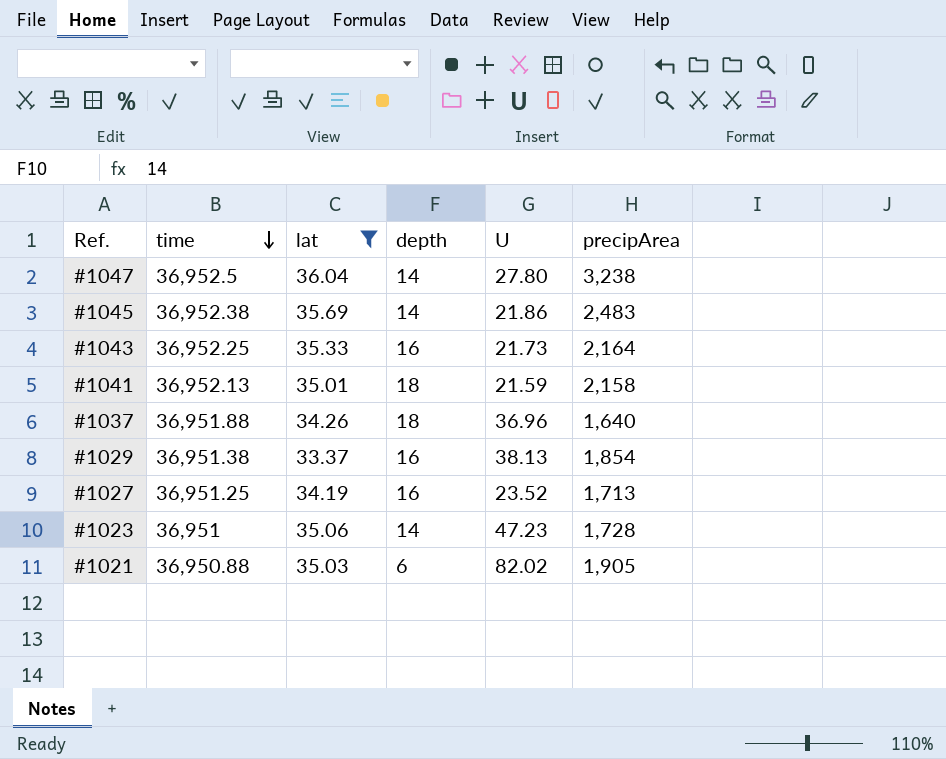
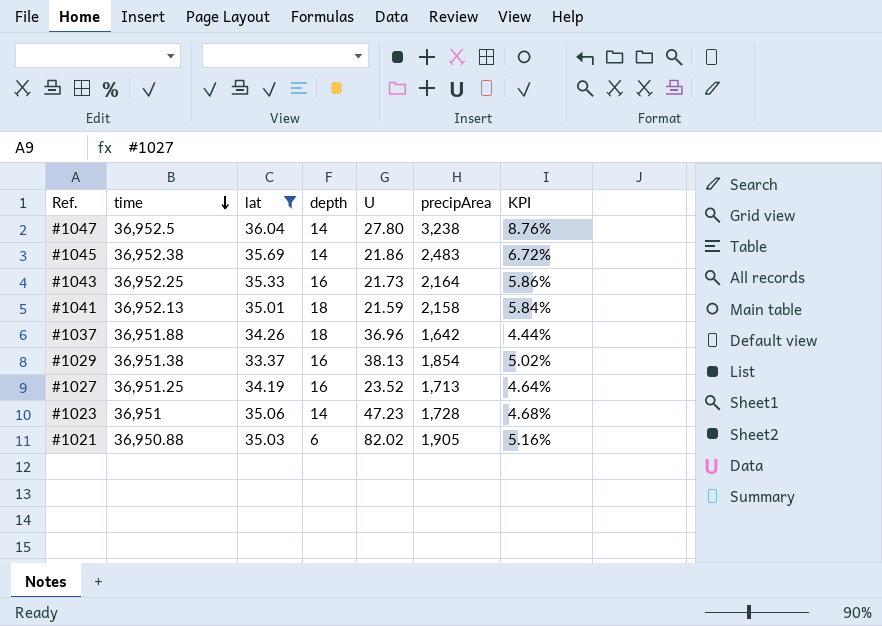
column KPI | formula: none -> [precipArea] / [time]
#1037 | precipArea: 1,640 -> 1,642

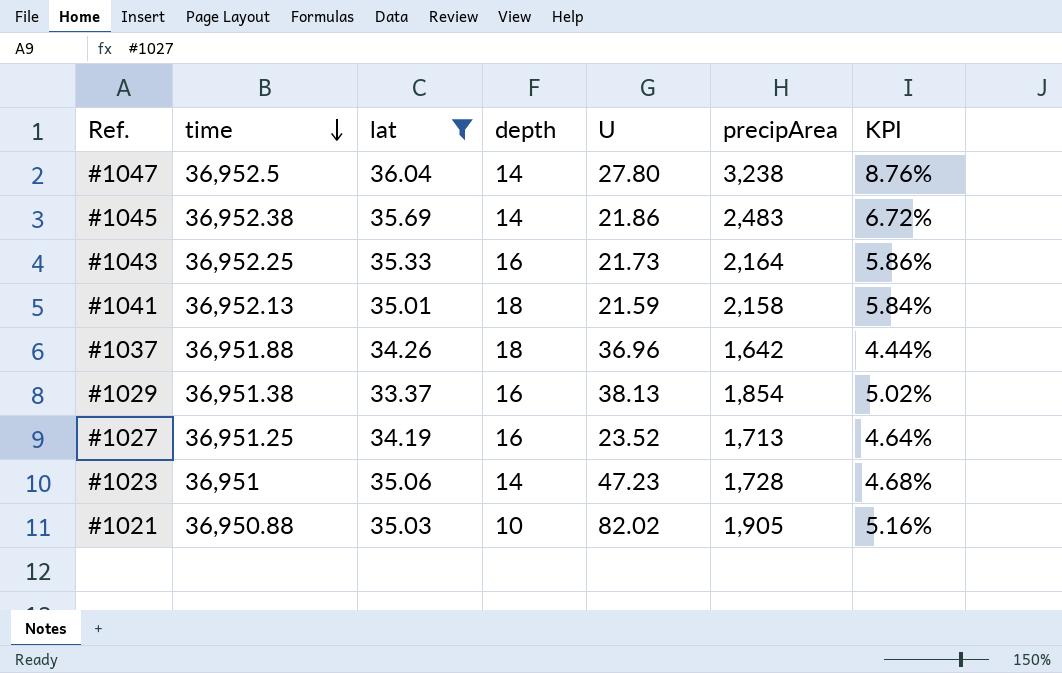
#1021 | depth: 6 -> 10

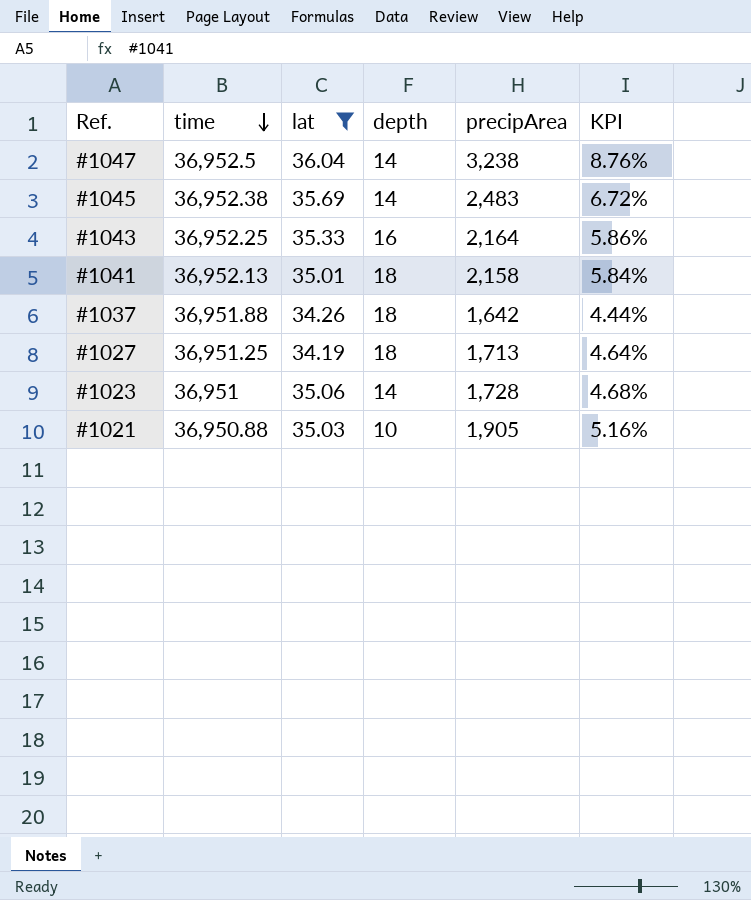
column U | position: 5 -> none
row #1029: 36,951.38 | 33.37 | 16 | 38.13 | 1,854 | 5.02% -> none
#1027 | depth: 16 -> 18

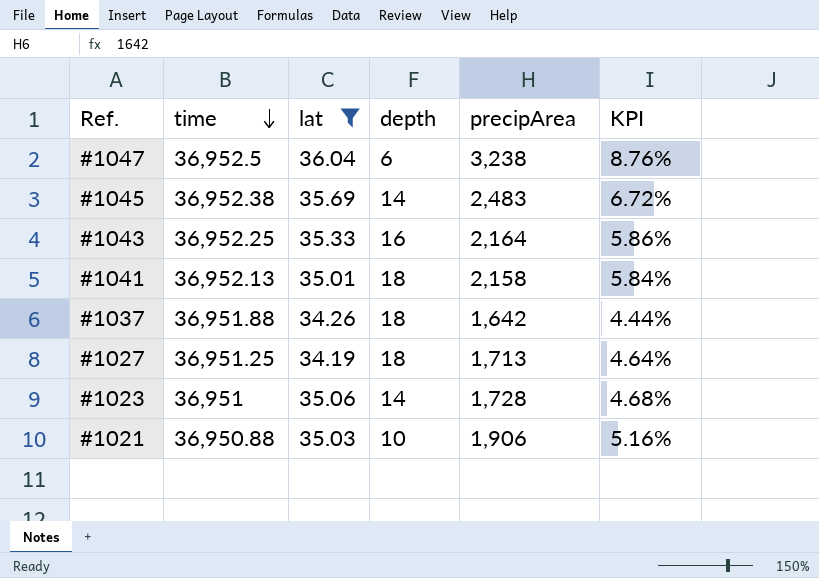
#1047 | depth: 14 -> 6
#1021 | precipArea: 1,905 -> 1,906

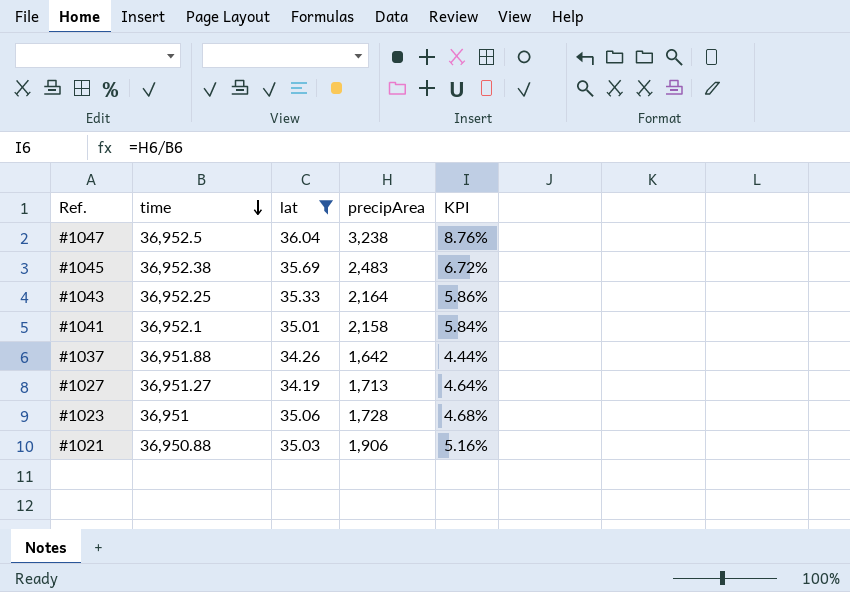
column depth | position: 4 -> none
#1041 | time: 36,952.13 -> 36,952.1
#1027 | time: 36,951.25 -> 36,951.27

